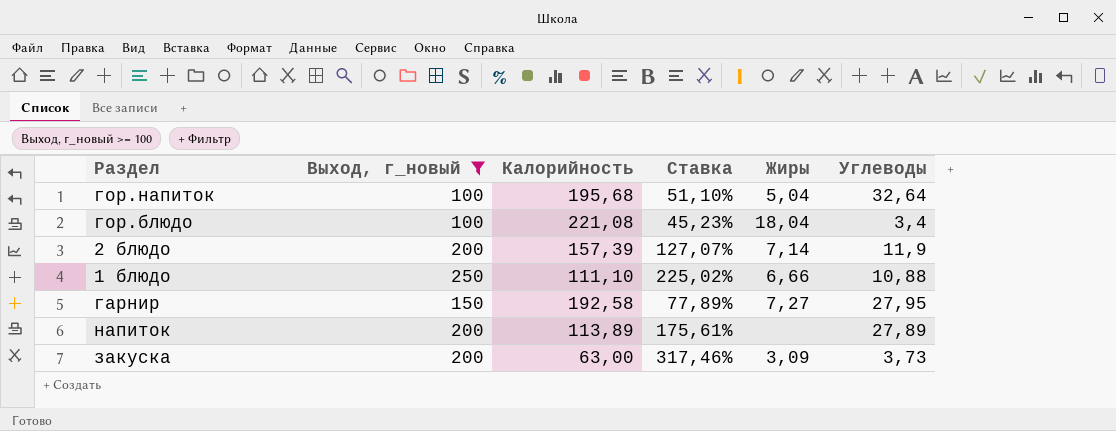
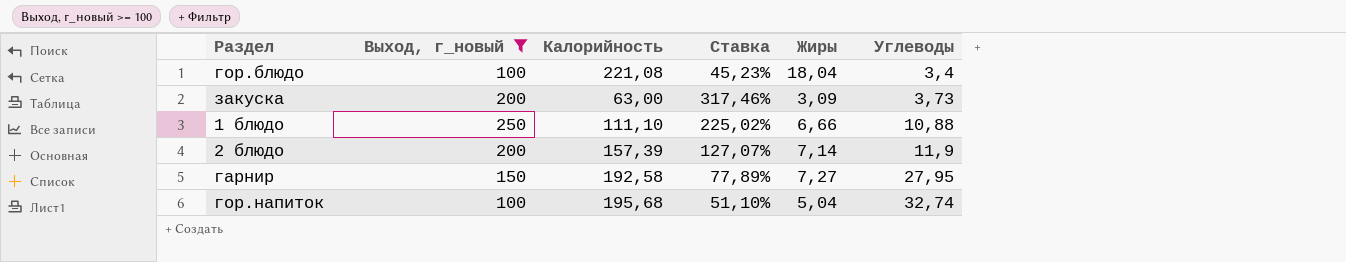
row order: none -> Углеводы ascending
row напиток: 200 | 113,89 | 175,61% | none | 27,89 -> none
гор.напиток | Углеводы: 32,64 -> 32,74

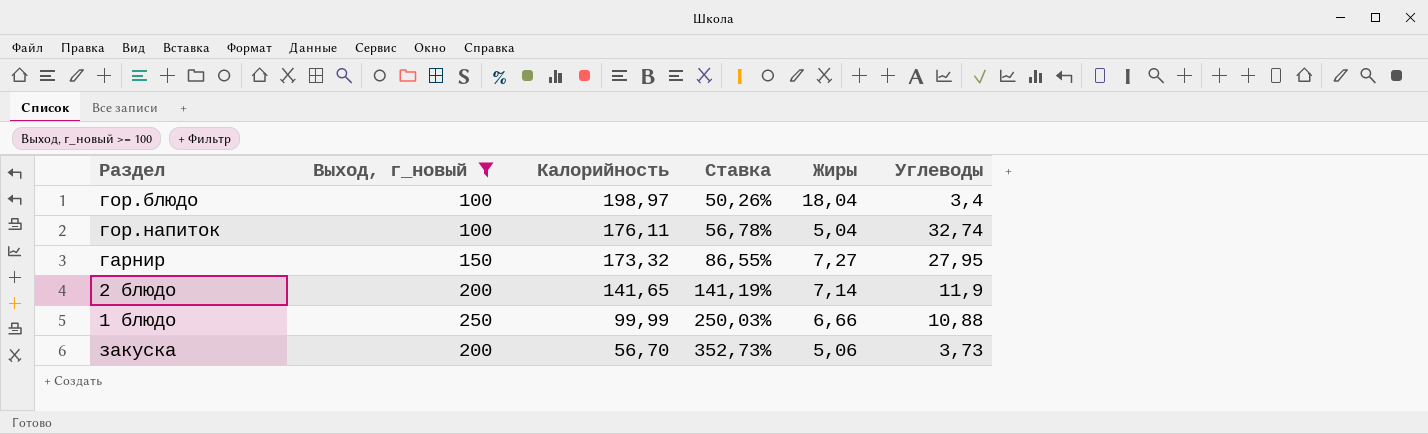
row order: Углеводы ascending -> Калорийность descending
гор.блюдо | Калорийность: 221,08 -> 198,97
гор.блюдо | Ставка: 45,23% -> 50,26%
гор.напиток | Калорийность: 195,68 -> 176,11
гор.напиток | Ставка: 51,10% -> 56,78%
гарнир | Калорийность: 192,58 -> 173,32
гарнир | Ставка: 77,89% -> 86,55%
2 блюдо | Калорийность: 157,39 -> 141,65
2 блюдо | Ставка: 127,07% -> 141,19%
1 блюдо | Калорийность: 111,10 -> 99,99
1 блюдо | Ставка: 225,02% -> 250,03%
закуска | Калорийность: 63,00 -> 56,70
закуска | Ставка: 317,46% -> 352,73%
закуска | Жиры: 3,09 -> 5,06

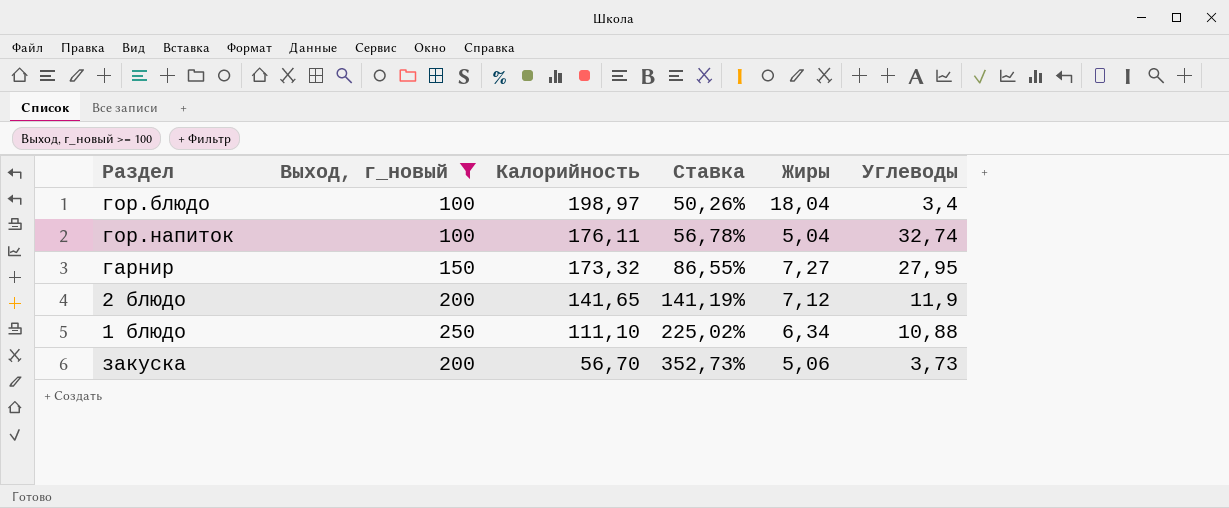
2 блюдо | Жиры: 7,14 -> 7,12
1 блюдо | Калорийность: 99,99 -> 111,10
1 блюдо | Ставка: 250,03% -> 225,02%
1 блюдо | Жиры: 6,66 -> 6,34

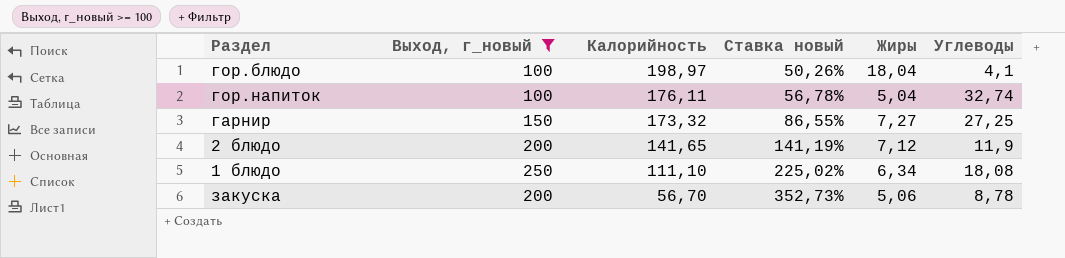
column name: Ставка -> Ставка новый
гор.блюдо | Углеводы: 3,4 -> 4,1
гарнир | Углеводы: 27,95 -> 27,25
1 блюдо | Углеводы: 10,88 -> 18,08
закуска | Углеводы: 3,73 -> 8,78

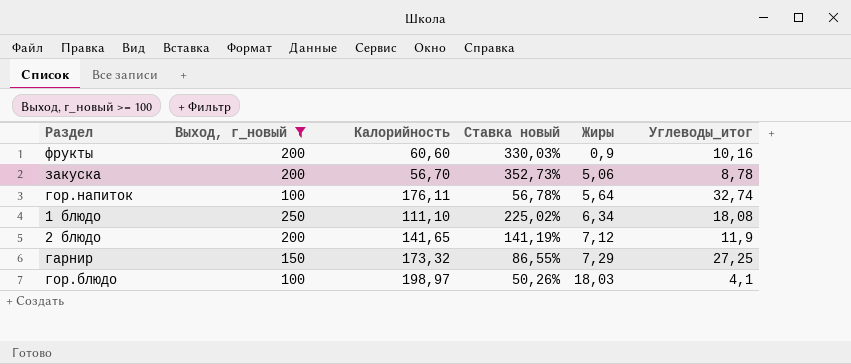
row order: Калорийность descending -> Жиры ascending
column name: Углеводы -> Углеводы_итог
row фрукты: none -> 200 | 60,60 | 330,03% | 0,9 | 10,16
гор.напиток | Жиры: 5,04 -> 5,64
гарнир | Жиры: 7,27 -> 7,29
гор.блюдо | Жиры: 18,04 -> 18,03

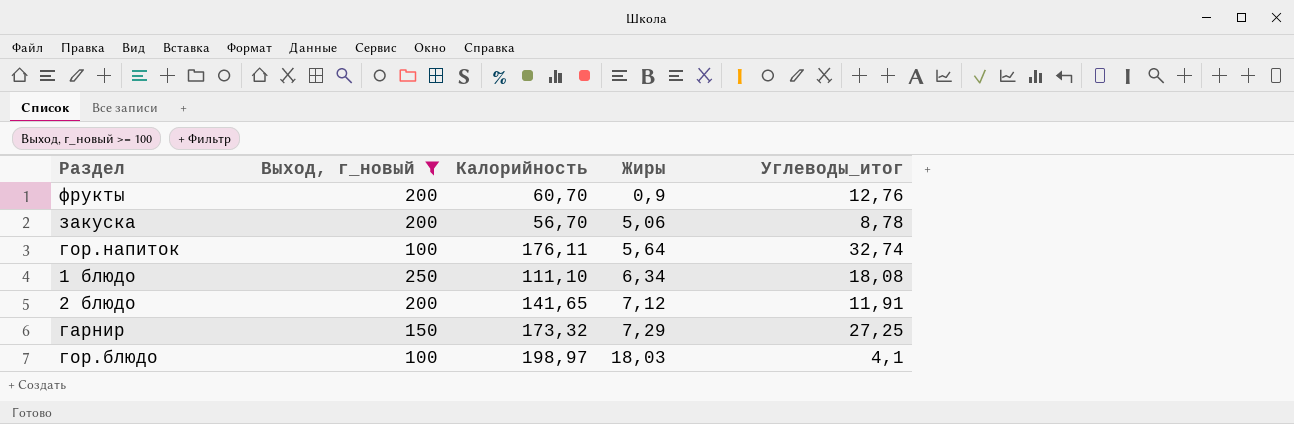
column Ставка новый | formula: [Выход, г_новый] / [Калорийность] -> none
фрукты | Калорийность: 60,60 -> 60,70
фрукты | Углеводы_итог: 10,16 -> 12,76
2 блюдо | Углеводы_итог: 11,9 -> 11,91

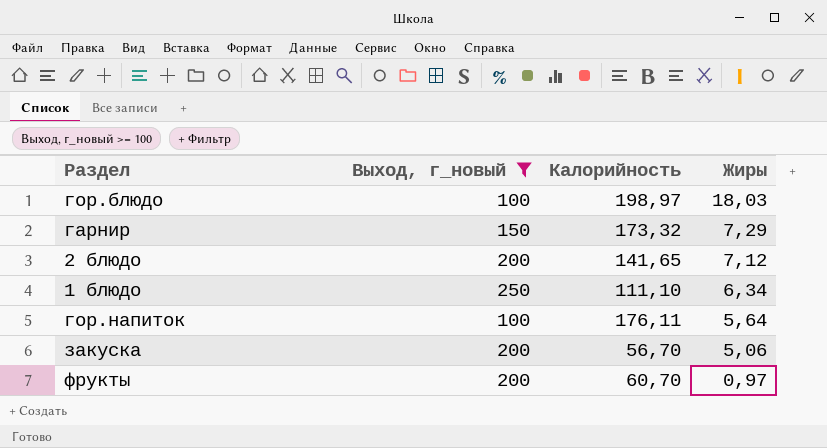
row order: Жиры ascending -> Жиры descending
column Углеводы_итог | position: 5 -> none
фрукты | Жиры: 0,9 -> 0,97

